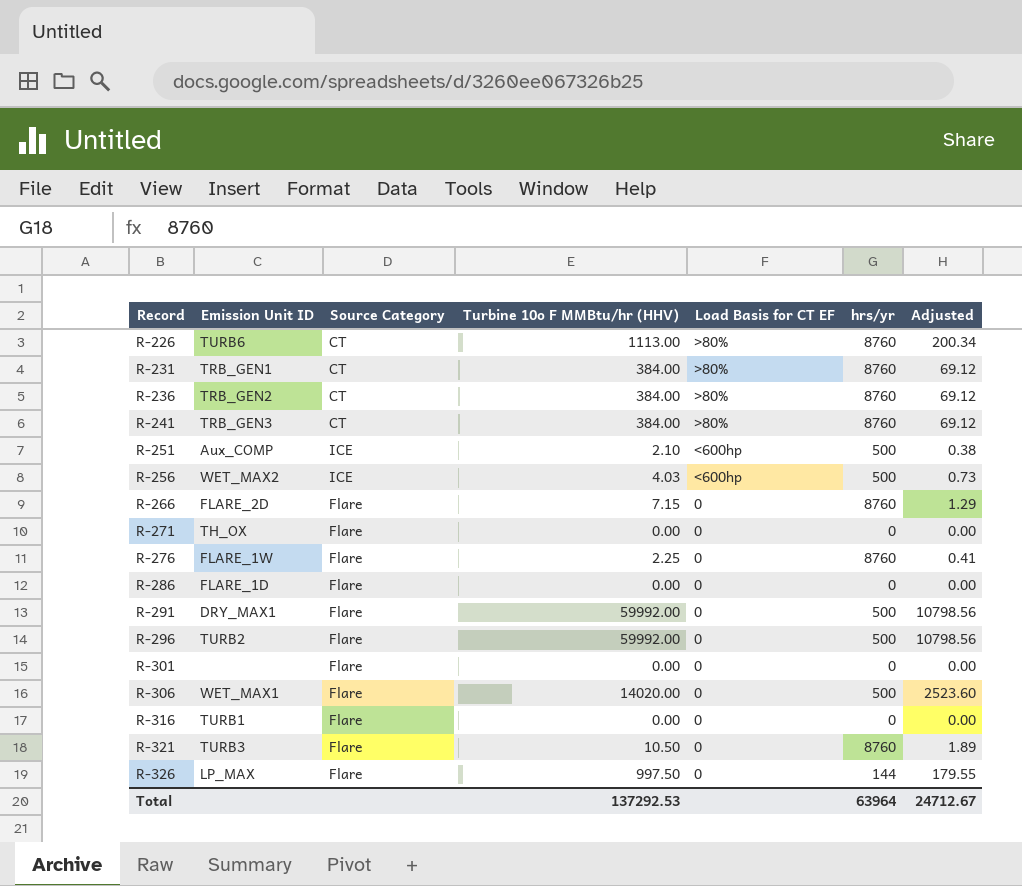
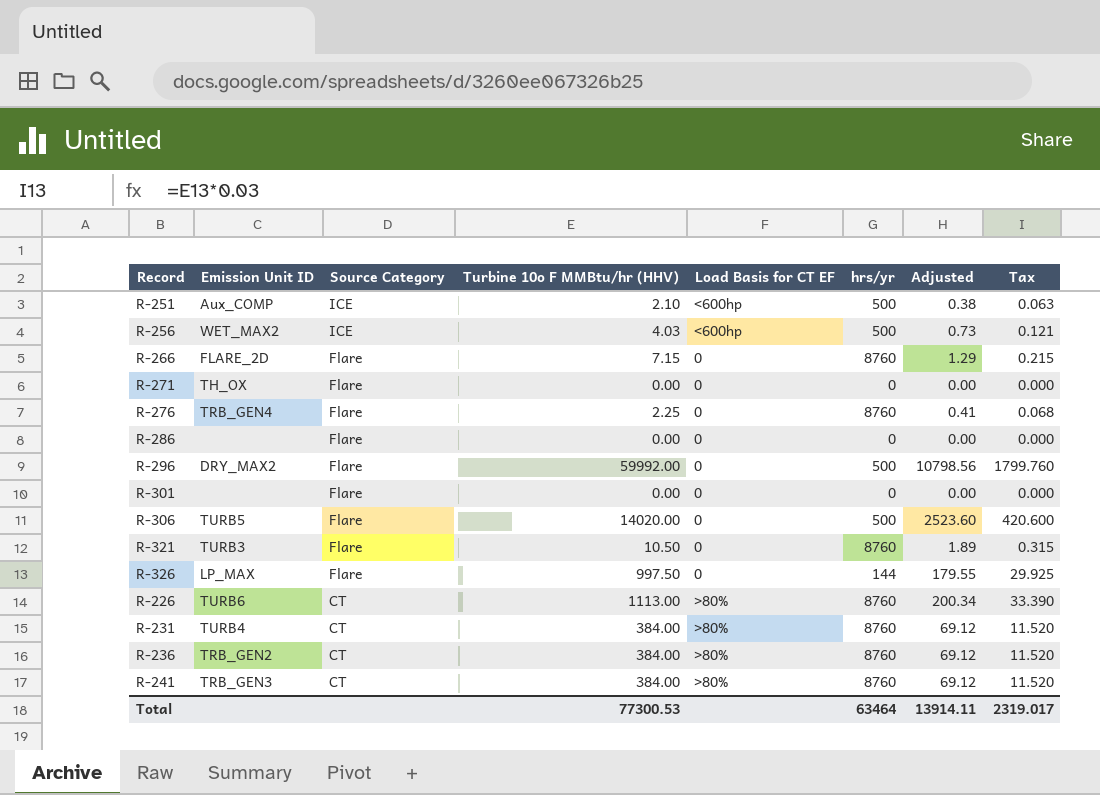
row order: Record ascending -> Source Category descending
column Tax | formula: none -> [Turbine 10o F MMBtu/hr (HHV)] * 0.03
row R-291: DRY_MAX1 | Flare | 59992.00 | 0 | 500 | 10798.56 -> none
row R-316: TURB1 | Flare | 0.00 | 0 | 0 | 0.00 -> none
R-276 | Emission Unit ID: FLARE_1W -> TRB_GEN4
R-286 | Emission Unit ID: FLARE_1D -> none
R-296 | Emission Unit ID: TURB2 -> DRY_MAX2
R-306 | Emission Unit ID: WET_MAX1 -> TURB5
R-231 | Emission Unit ID: TRB_GEN1 -> TURB4
Total | Turbine 10o F MMBtu/hr (HHV): 137292.53 -> 77300.53
Total | hrs/yr: 63964 -> 63464
Total | Adjusted: 24712.67 -> 13914.11

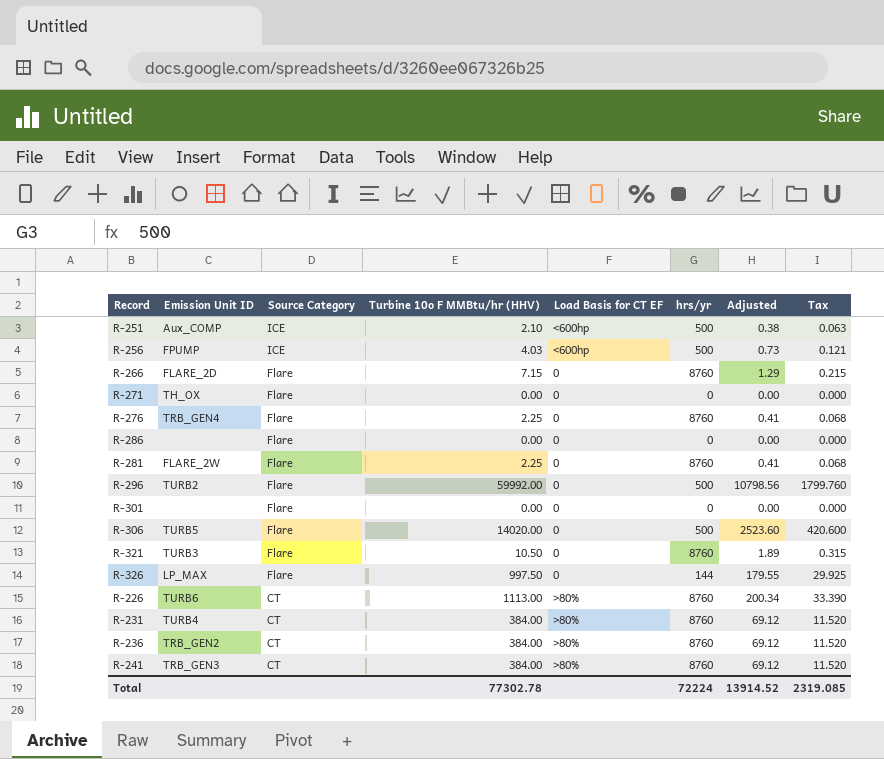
R-256 | Emission Unit ID: WET_MAX2 -> FPUMP
row R-281: none -> FLARE_2W | Flare | 2.25 | 0 | 8760 | 0.41 | 0.068
R-296 | Emission Unit ID: DRY_MAX2 -> TURB2
Total | Turbine 10o F MMBtu/hr (HHV): 77300.53 -> 77302.78
Total | hrs/yr: 63464 -> 72224
Total | Adjusted: 13914.11 -> 13914.52
Total | Tax: 2319.017 -> 2319.085

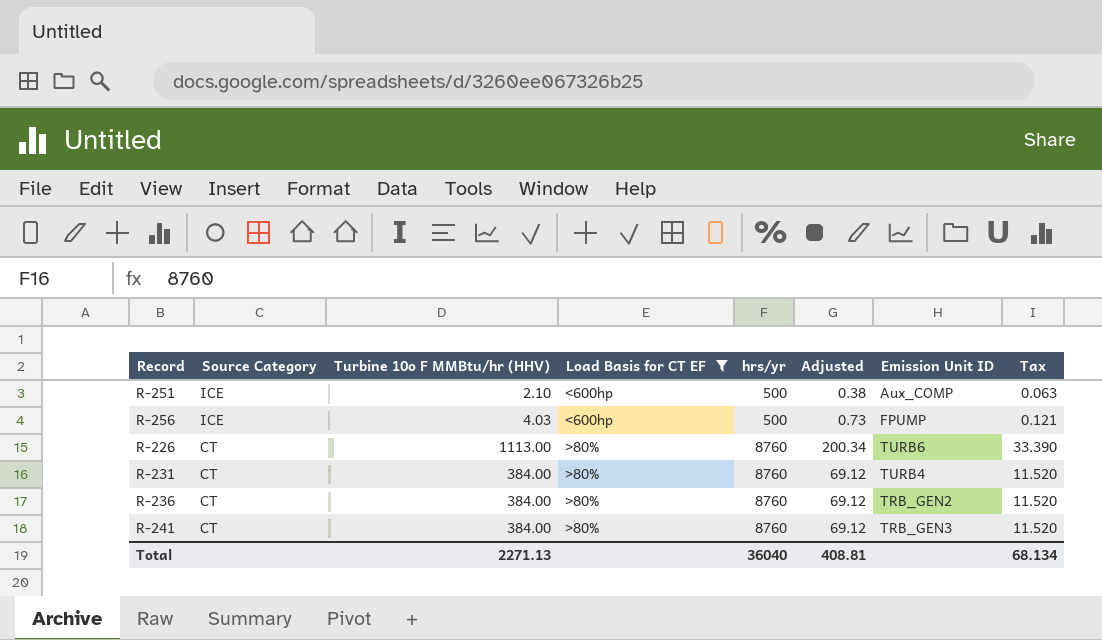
filter: none -> Load Basis for CT EF != 0
column Emission Unit ID | position: 2 -> 7
Total | Turbine 10o F MMBtu/hr (HHV): 77302.78 -> 2271.13
Total | hrs/yr: 72224 -> 36040
Total | Adjusted: 13914.52 -> 408.81
Total | Tax: 2319.085 -> 68.134

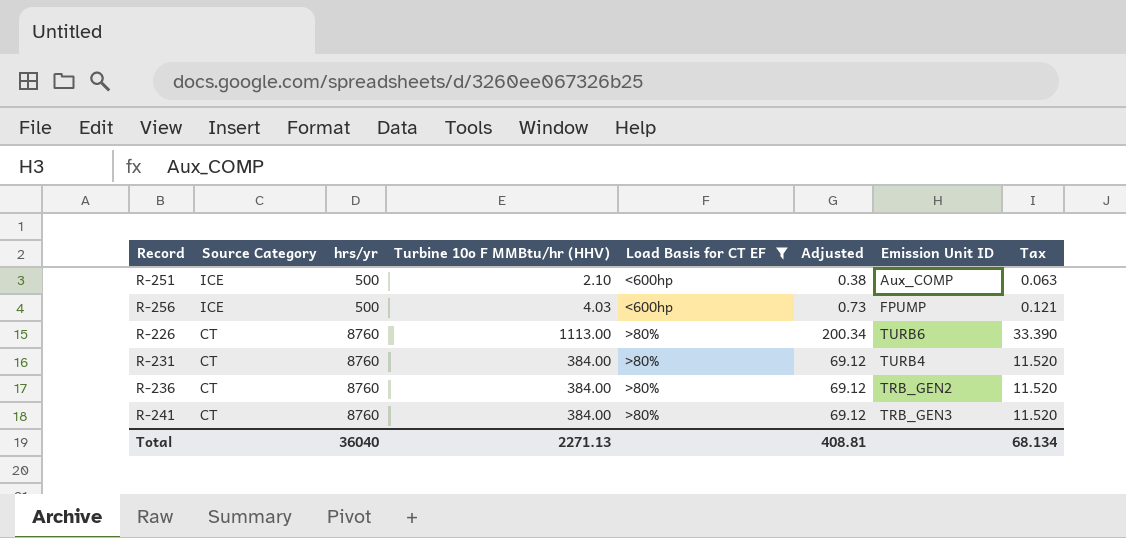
column hrs/yr | position: 5 -> 3

